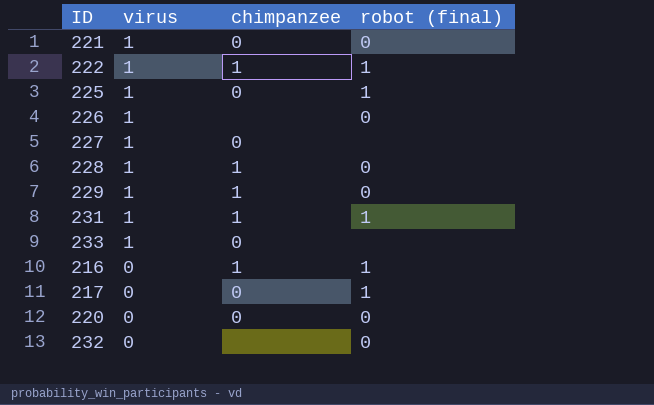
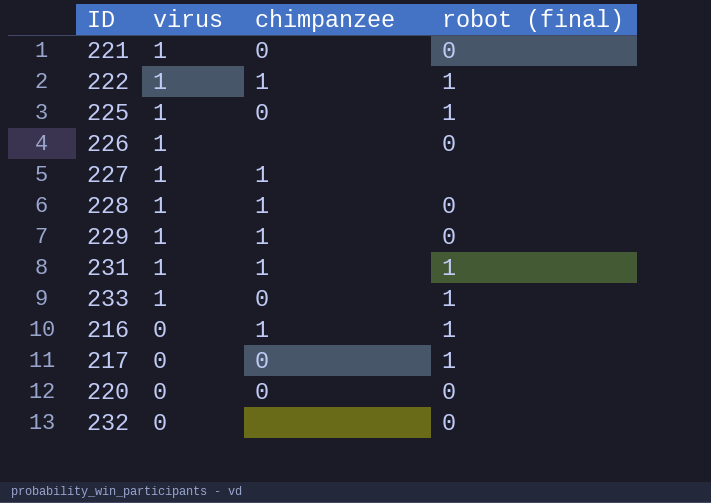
227 | chimpanzee: 0 -> 1
233 | robot (final): none -> 1

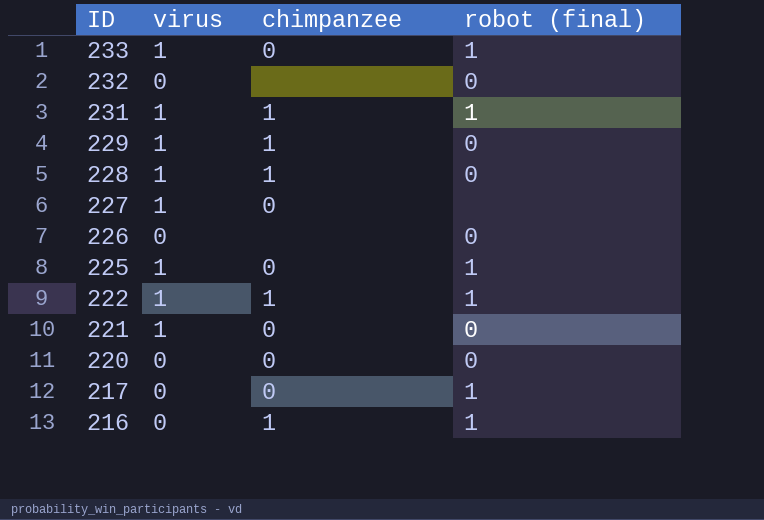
row order: virus descending -> ID descending
227 | chimpanzee: 1 -> 0
226 | virus: 1 -> 0

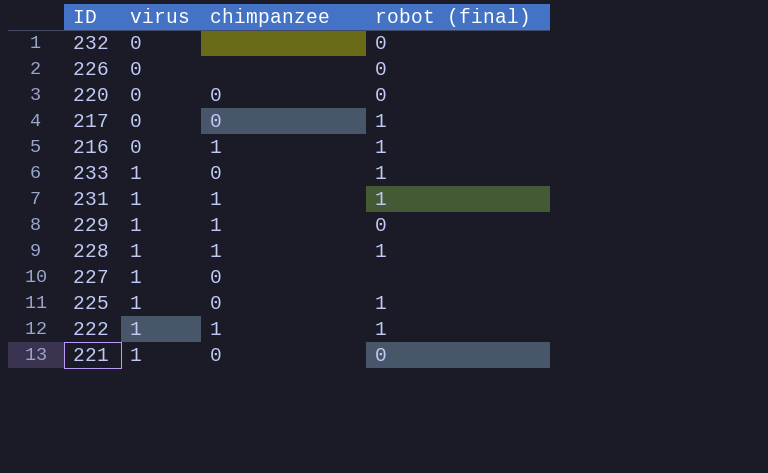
row order: ID descending -> virus ascending
228 | robot (final): 0 -> 1

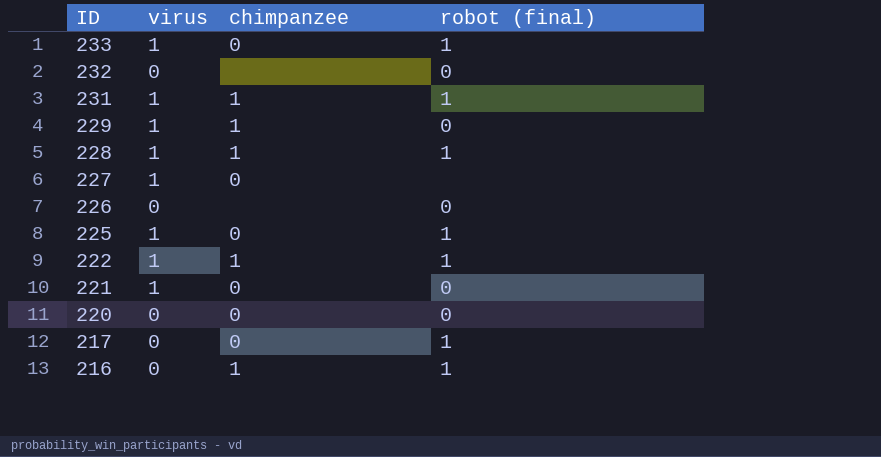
row order: virus ascending -> ID descending

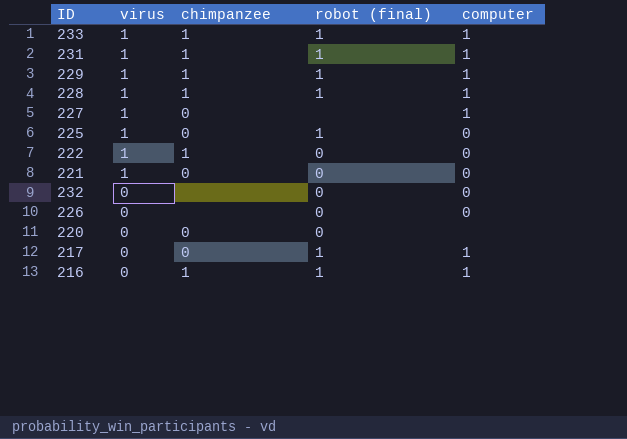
row order: ID descending -> virus descending
column computer | position: none -> 5
233 | chimpanzee: 0 -> 1
229 | robot (final): 0 -> 1
222 | robot (final): 1 -> 0

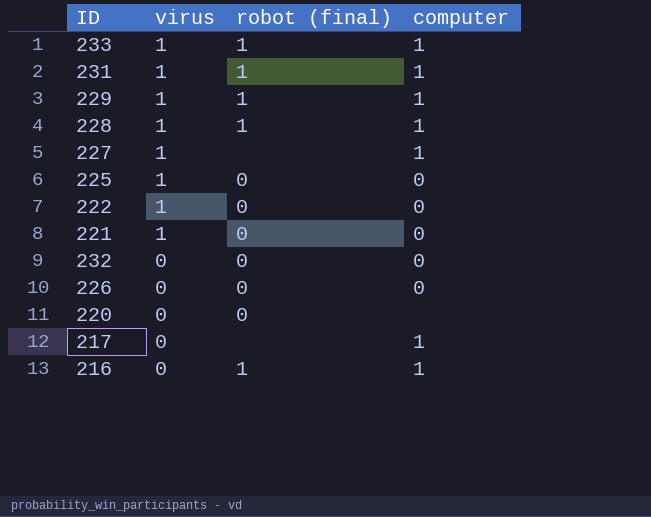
column chimpanzee | position: 3 -> none
225 | robot (final): 1 -> 0
217 | robot (final): 1 -> none

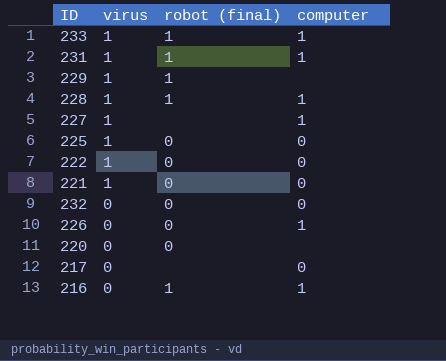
229 | computer: 1 -> none
226 | computer: 0 -> 1
217 | computer: 1 -> 0

